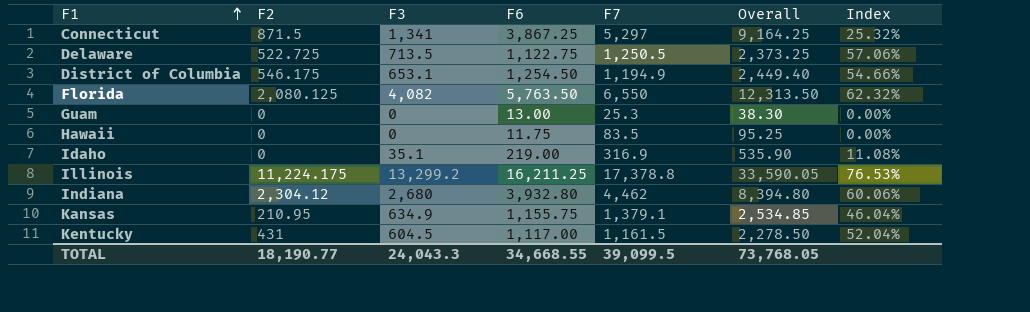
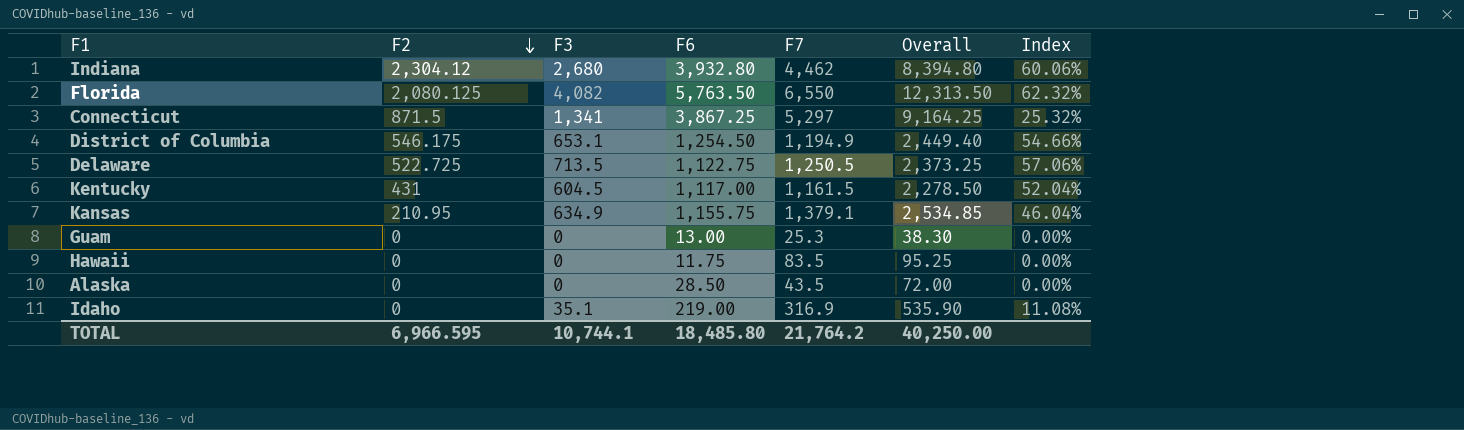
row order: F1 ascending -> F2 descending
row Illinois: 11,224.175 | 13,299.2 | 16,211.25 | 17,378.8 | 33,590.05 | 76.53% -> none
row Alaska: none -> 0 | 0 | 28.50 | 43.5 | 72.00 | 0.00%
TOTAL | F2: 18,190.77 -> 6,966.595
TOTAL | F3: 24,043.3 -> 10,744.1
TOTAL | F6: 34,668.55 -> 18,485.80
TOTAL | F7: 39,099.5 -> 21,764.2
TOTAL | Overall: 73,768.05 -> 40,250.00

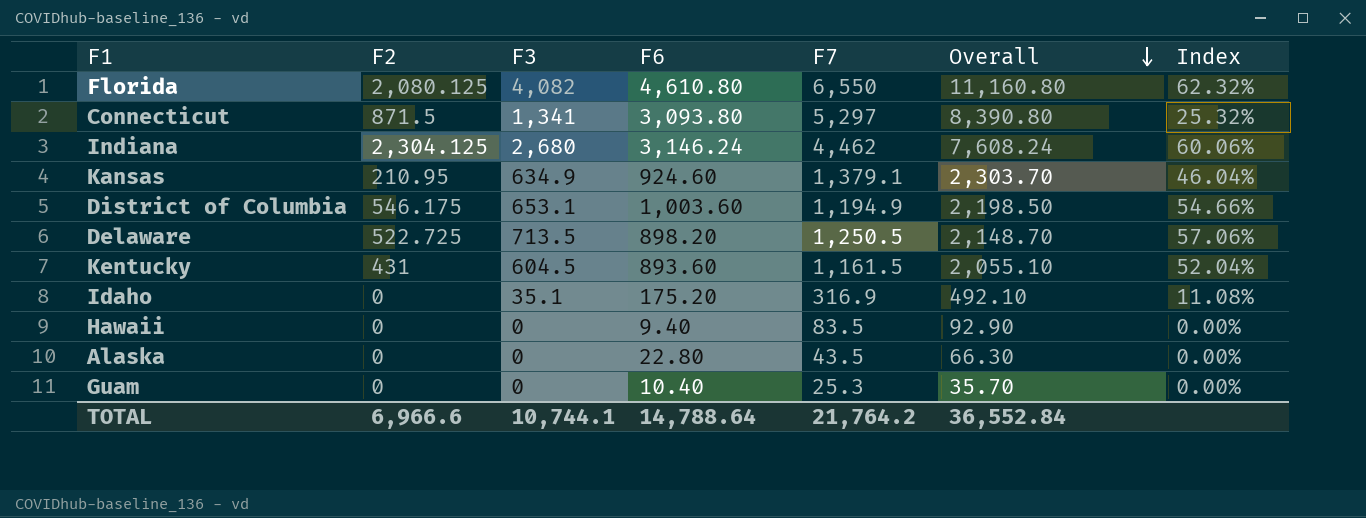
row order: F2 descending -> Overall descending
Florida | F6: 5,763.50 -> 4,610.80
Florida | Overall: 12,313.50 -> 11,160.80
Connecticut | F6: 3,867.25 -> 3,093.80
Connecticut | Overall: 9,164.25 -> 8,390.80
Indiana | F2: 2,304.12 -> 2,304.125
Indiana | F6: 3,932.80 -> 3,146.24
Indiana | Overall: 8,394.80 -> 7,608.24
Kansas | F6: 1,155.75 -> 924.60
Kansas | Overall: 2,534.85 -> 2,303.70
District of Columbia | F6: 1,254.50 -> 1,003.60
District of Columbia | Overall: 2,449.40 -> 2,198.50
Delaware | F6: 1,122.75 -> 898.20
Delaware | Overall: 2,373.25 -> 2,148.70
Kentucky | F6: 1,117.00 -> 893.60
Kentucky | Overall: 2,278.50 -> 2,055.10
Idaho | F6: 219.00 -> 175.20
Idaho | Overall: 535.90 -> 492.10
Hawaii | F6: 11.75 -> 9.40
Hawaii | Overall: 95.25 -> 92.90
Alaska | F6: 28.50 -> 22.80
Alaska | Overall: 72.00 -> 66.30
Guam | F6: 13.00 -> 10.40
Guam | Overall: 38.30 -> 35.70
TOTAL | F2: 6,966.595 -> 6,966.6
TOTAL | F6: 18,485.80 -> 14,788.64
TOTAL | Overall: 40,250.00 -> 36,552.84

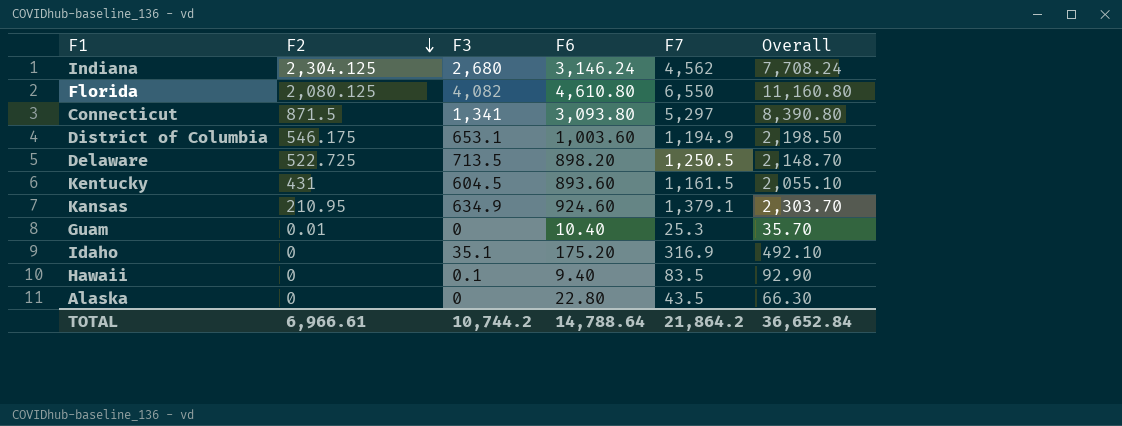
row order: Overall descending -> F2 descending
column Index | formula: [F3] / [F7] -> none
Indiana | F7: 4,462 -> 4,562
Indiana | Overall: 7,608.24 -> 7,708.24
Guam | F2: 0 -> 0.01
Hawaii | F3: 0 -> 0.1
TOTAL | F2: 6,966.6 -> 6,966.61
TOTAL | F3: 10,744.1 -> 10,744.2
TOTAL | F7: 21,764.2 -> 21,864.2
TOTAL | Overall: 36,552.84 -> 36,652.84

